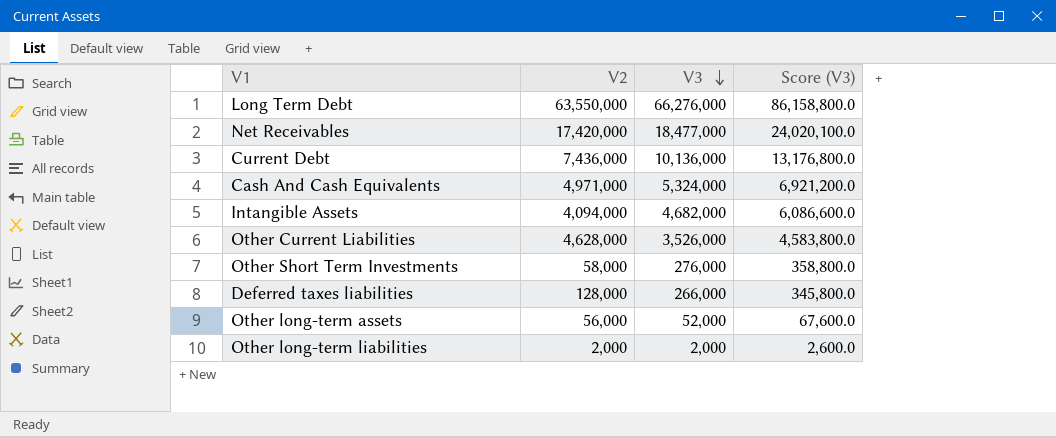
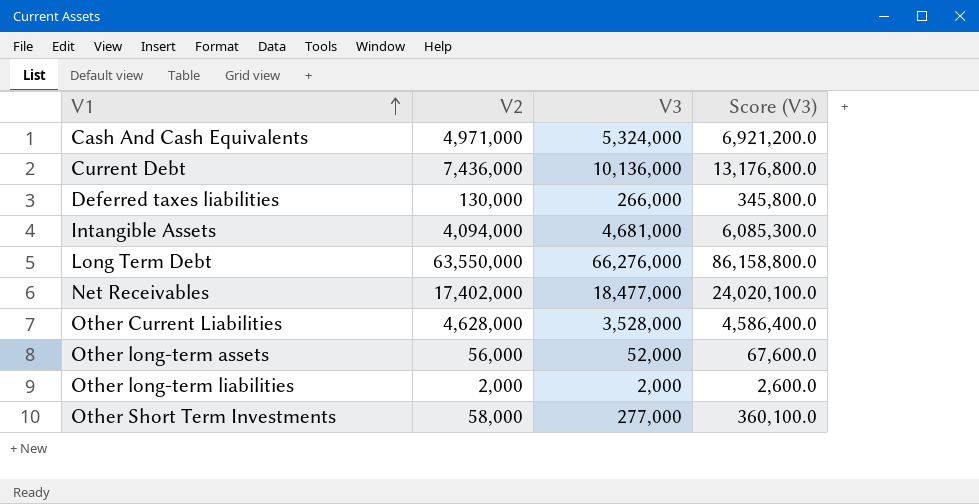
row order: V3 descending -> V1 ascending
Deferred taxes liabilities | V2: 128,000 -> 130,000
Intangible Assets | V3: 4,682,000 -> 4,681,000
Intangible Assets | Score (V3): 6,086,600.0 -> 6,085,300.0
Net Receivables | V2: 17,420,000 -> 17,402,000
Other Current Liabilities | V3: 3,526,000 -> 3,528,000
Other Current Liabilities | Score (V3): 4,583,800.0 -> 4,586,400.0
Other Short Term Investments | V3: 276,000 -> 277,000
Other Short Term Investments | Score (V3): 358,800.0 -> 360,100.0

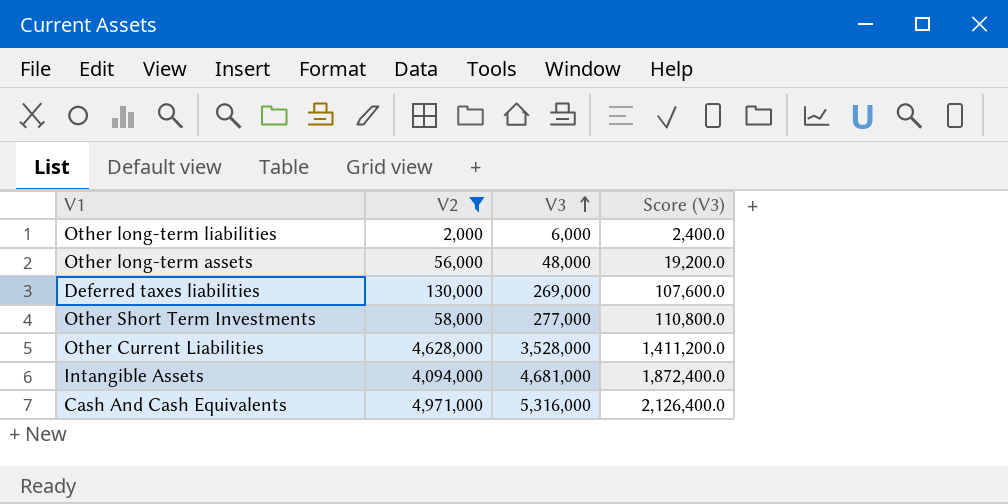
filter: none -> V2 <= 4,971,000
row order: V1 ascending -> V3 ascending
column Score (V3) | formula: [V3] * 1.3 -> [V3] * 0.4
Other long-term liabilities | V3: 2,000 -> 6,000
Other long-term assets | V3: 52,000 -> 48,000
Deferred taxes liabilities | V3: 266,000 -> 269,000
Cash And Cash Equivalents | V3: 5,324,000 -> 5,316,000

